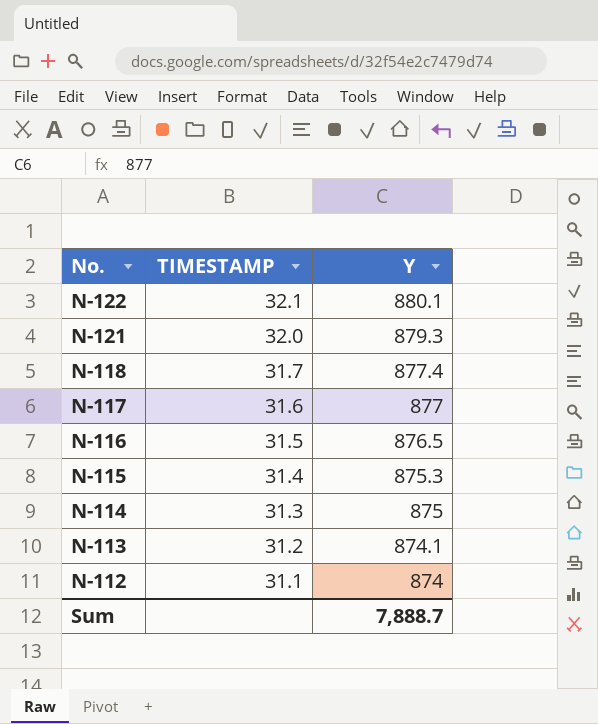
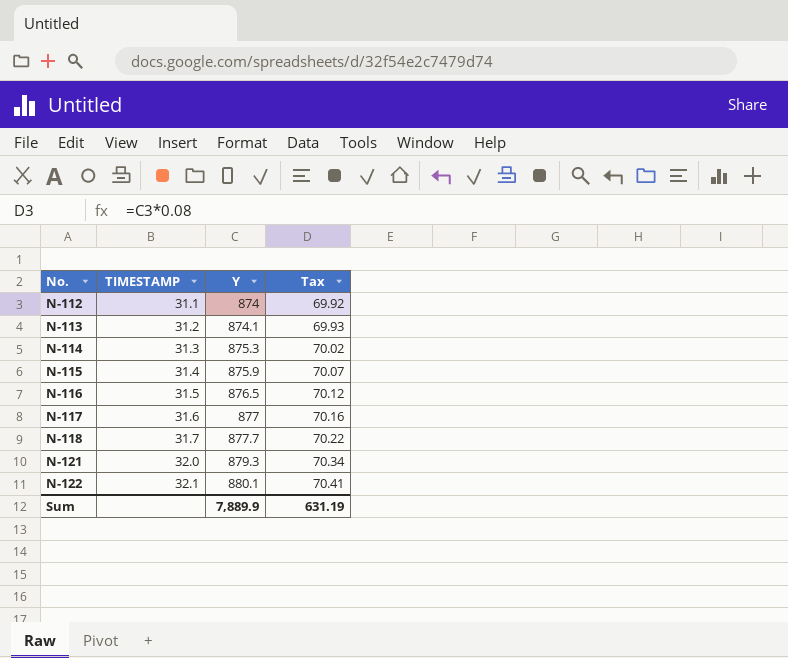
row order: No. descending -> No. ascending
column Tax | formula: none -> [Y] * 0.08
N-114 | Y: 875 -> 875.3
N-115 | Y: 875.3 -> 875.9
N-118 | Y: 877.4 -> 877.7
Sum | Y: 7,888.7 -> 7,889.9

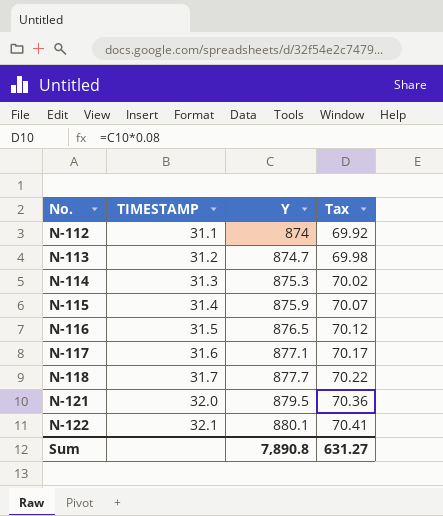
N-113 | Y: 874.1 -> 874.7
N-113 | Tax: 69.93 -> 69.98
N-117 | Y: 877 -> 877.1
N-117 | Tax: 70.16 -> 70.17
N-121 | Y: 879.3 -> 879.5
N-121 | Tax: 70.34 -> 70.36
Sum | Y: 7,889.9 -> 7,890.8
Sum | Tax: 631.19 -> 631.27

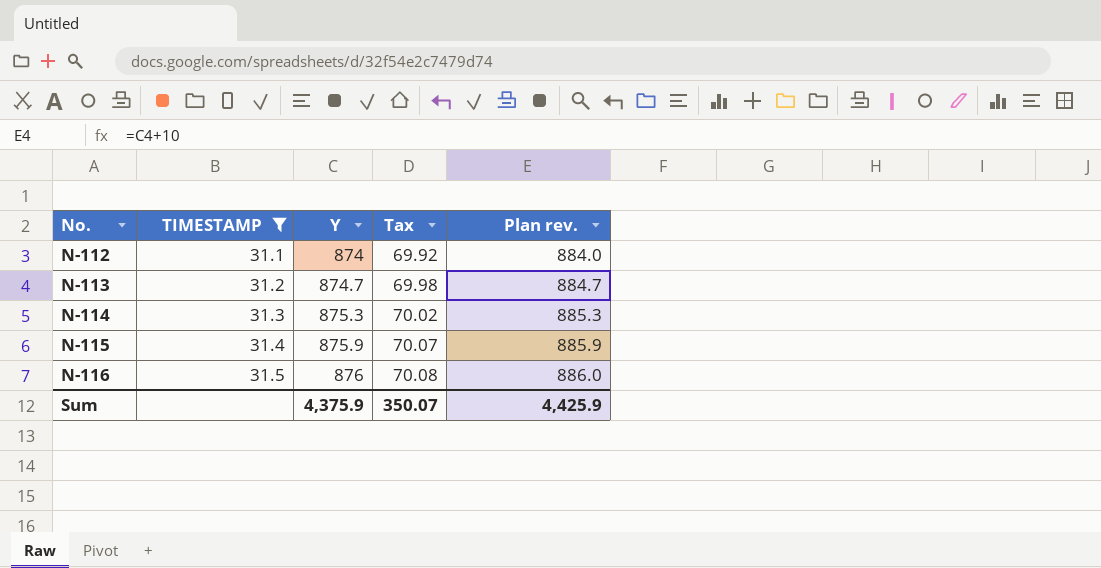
filter: none -> TIMESTAMP <= 31.5
column Plan rev. | formula: none -> [Y] + 10
N-116 | Y: 876.5 -> 876
N-116 | Tax: 70.12 -> 70.08
Sum | Y: 7,890.8 -> 4,375.9
Sum | Tax: 631.27 -> 350.07

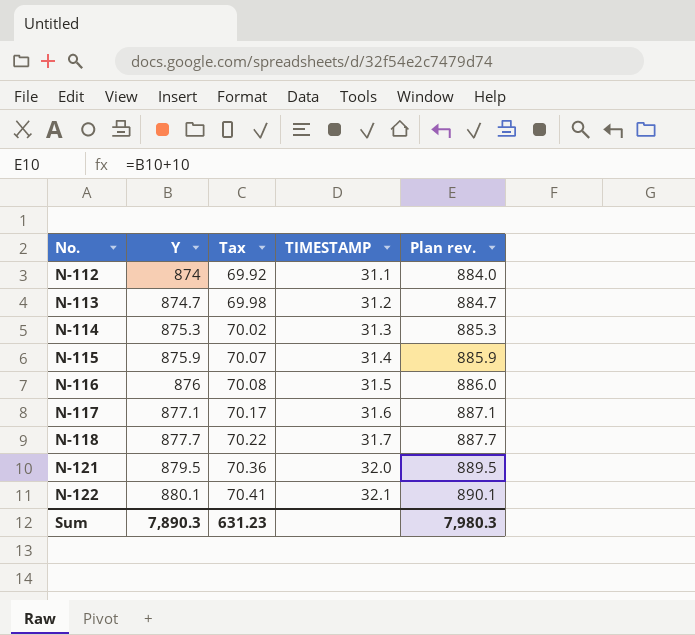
filter: TIMESTAMP <= 31.5 -> none
column TIMESTAMP | position: 2 -> 4
Sum | Y: 4,375.9 -> 7,890.3
Sum | Tax: 350.07 -> 631.23
Sum | Plan rev.: 4,425.9 -> 7,980.3

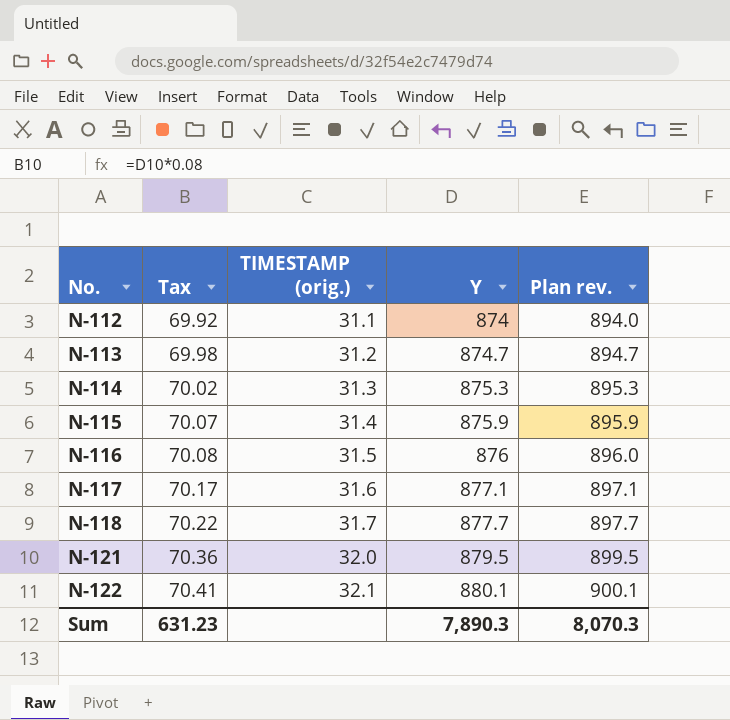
column name: TIMESTAMP -> TIMESTAMP (orig.)
column Y | position: 2 -> 4
column Plan rev. | formula: [Y] + 10 -> [Y] + 20
Sum | Plan rev.: 7,980.3 -> 8,070.3

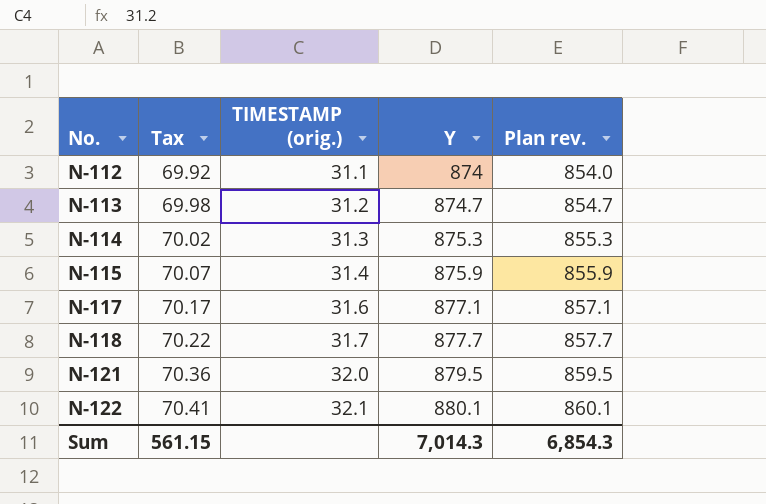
column Plan rev. | formula: [Y] + 20 -> [Y] - 20
row N-116: 70.08 | 31.5 | 876 | 896.0 -> none
Sum | Tax: 631.23 -> 561.15
Sum | Y: 7,890.3 -> 7,014.3
Sum | Plan rev.: 8,070.3 -> 6,854.3

